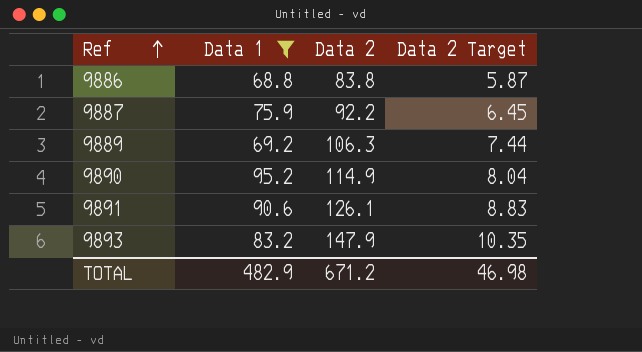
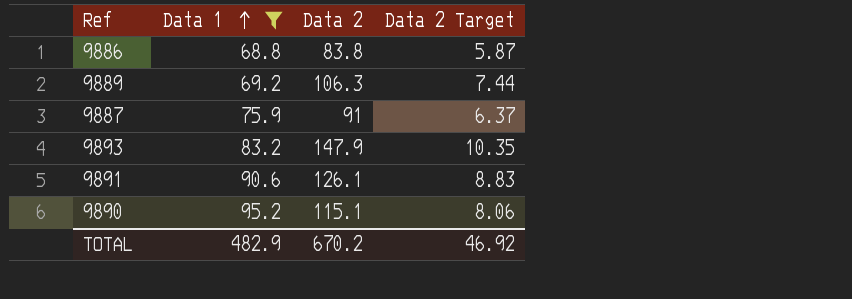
row order: Ref ascending -> Data 1 ascending
9887 | Data 2: 92.2 -> 91
9887 | Data 2 Target: 6.45 -> 6.37
9890 | Data 2: 114.9 -> 115.1
9890 | Data 2 Target: 8.04 -> 8.06
TOTAL | Data 2: 671.2 -> 670.2
TOTAL | Data 2 Target: 46.98 -> 46.92

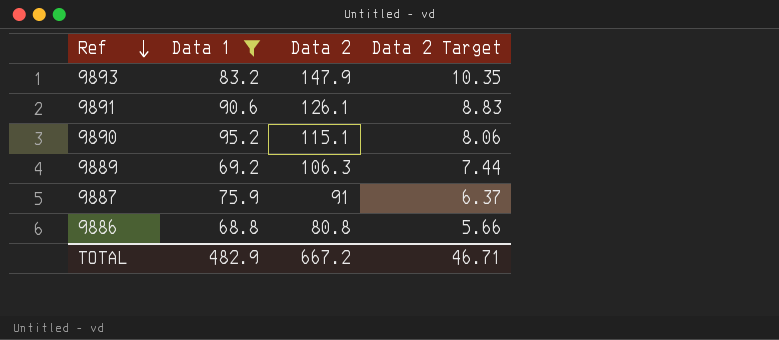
row order: Data 1 ascending -> Ref descending
9886 | Data 2: 83.8 -> 80.8
9886 | Data 2 Target: 5.87 -> 5.66
TOTAL | Data 2: 670.2 -> 667.2
TOTAL | Data 2 Target: 46.92 -> 46.71

